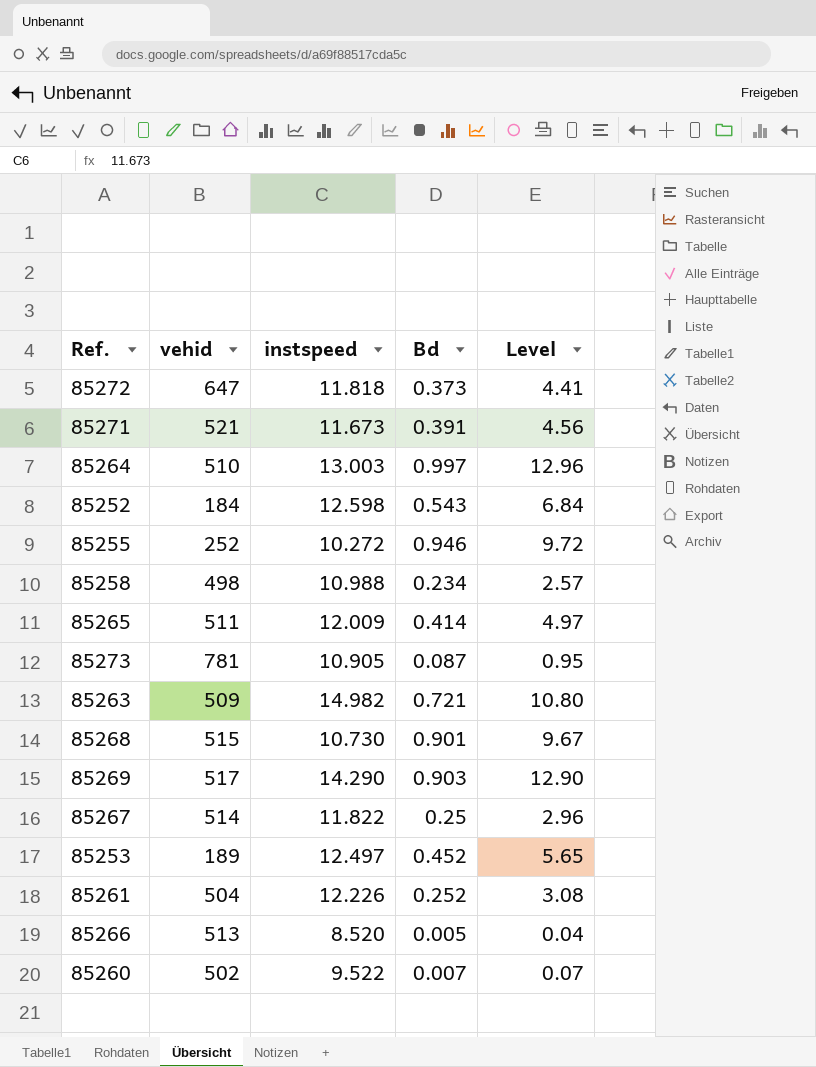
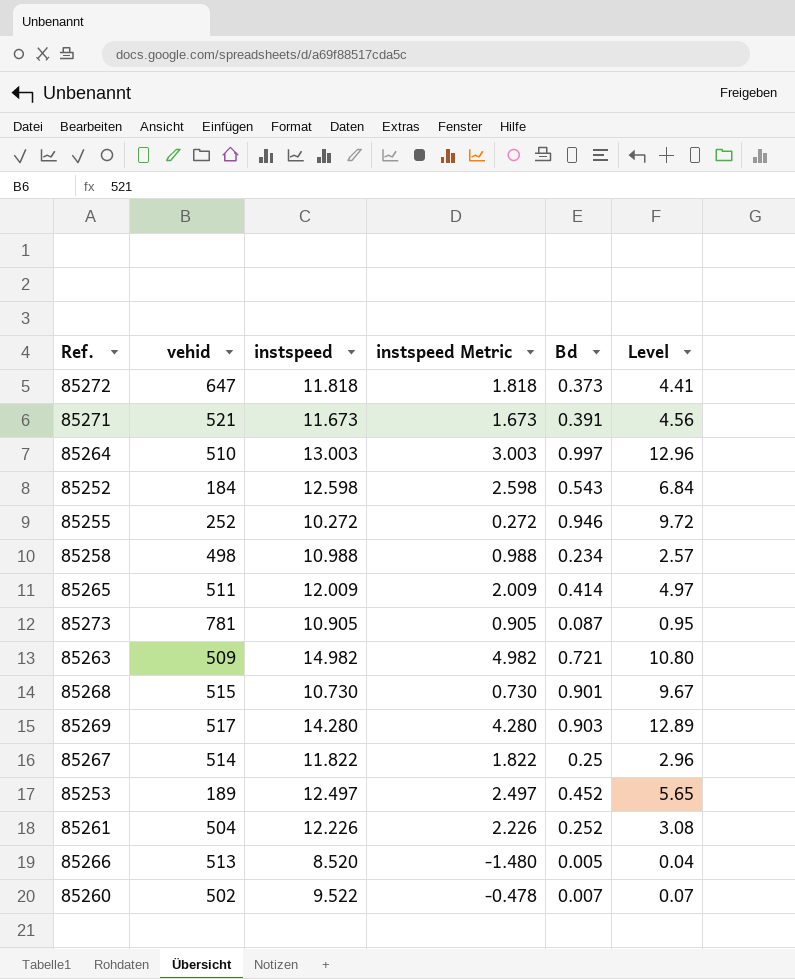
column instspeed Metric | formula: none -> [instspeed] - 10
85269 | instspeed: 14.290 -> 14.280
85269 | Level: 12.90 -> 12.89

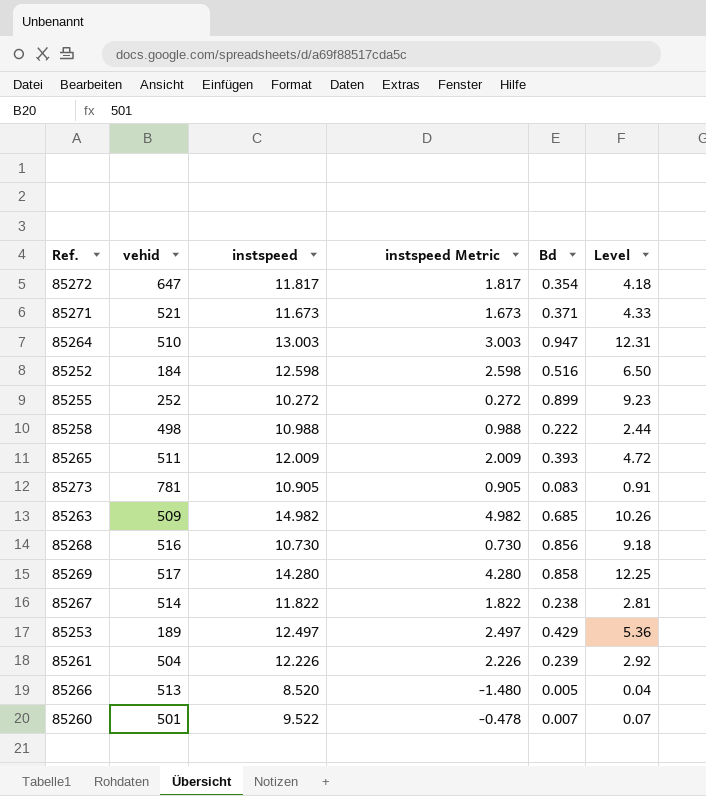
85272 | instspeed: 11.818 -> 11.817
85272 | instspeed Metric: 1.818 -> 1.817
85272 | Bd: 0.373 -> 0.354
85272 | Level: 4.41 -> 4.18
85271 | Bd: 0.391 -> 0.371
85271 | Level: 4.56 -> 4.33
85264 | Bd: 0.997 -> 0.947
85264 | Level: 12.96 -> 12.31
85252 | Bd: 0.543 -> 0.516
85252 | Level: 6.84 -> 6.50
85255 | Bd: 0.946 -> 0.899
85255 | Level: 9.72 -> 9.23
85258 | Bd: 0.234 -> 0.222
85258 | Level: 2.57 -> 2.44
85265 | Bd: 0.414 -> 0.393
85265 | Level: 4.97 -> 4.72
85273 | Bd: 0.087 -> 0.083
85273 | Level: 0.95 -> 0.91
85263 | Bd: 0.721 -> 0.685
85263 | Level: 10.80 -> 10.26
85268 | vehid: 515 -> 516
85268 | Bd: 0.901 -> 0.856
85268 | Level: 9.67 -> 9.18
85269 | Bd: 0.903 -> 0.858
85269 | Level: 12.89 -> 12.25
85267 | Bd: 0.25 -> 0.238
85267 | Level: 2.96 -> 2.81
85253 | Bd: 0.452 -> 0.429
85253 | Level: 5.65 -> 5.36
85261 | Bd: 0.252 -> 0.239
85261 | Level: 3.08 -> 2.92
85260 | vehid: 502 -> 501

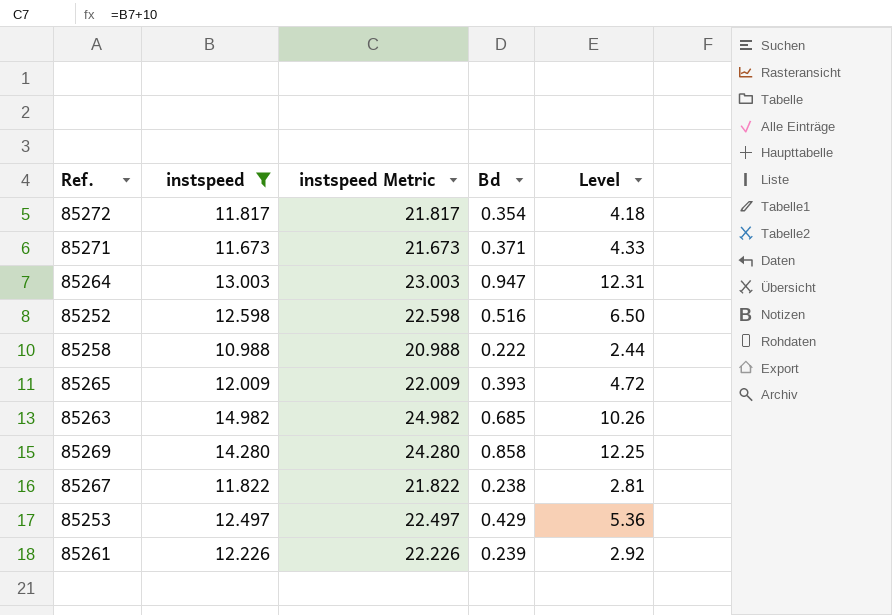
filter: none -> instspeed >= 10.988
column vehid | position: 2 -> none
column instspeed Metric | formula: [instspeed] - 10 -> [instspeed] + 10

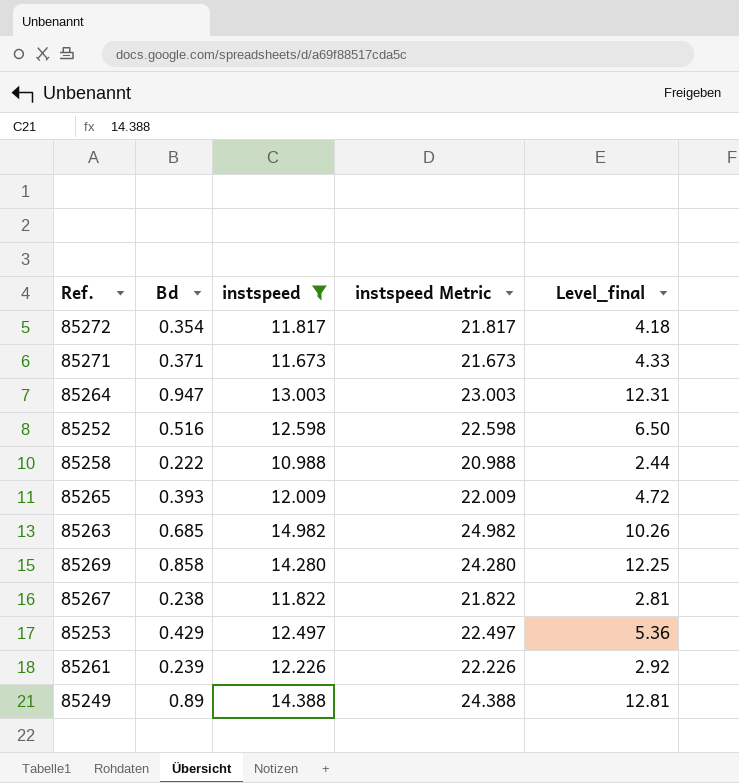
column Bd | position: 4 -> 2
column name: Level -> Level_final
row 85249: none -> 0.89 | 14.388 | 24.388 | 12.81

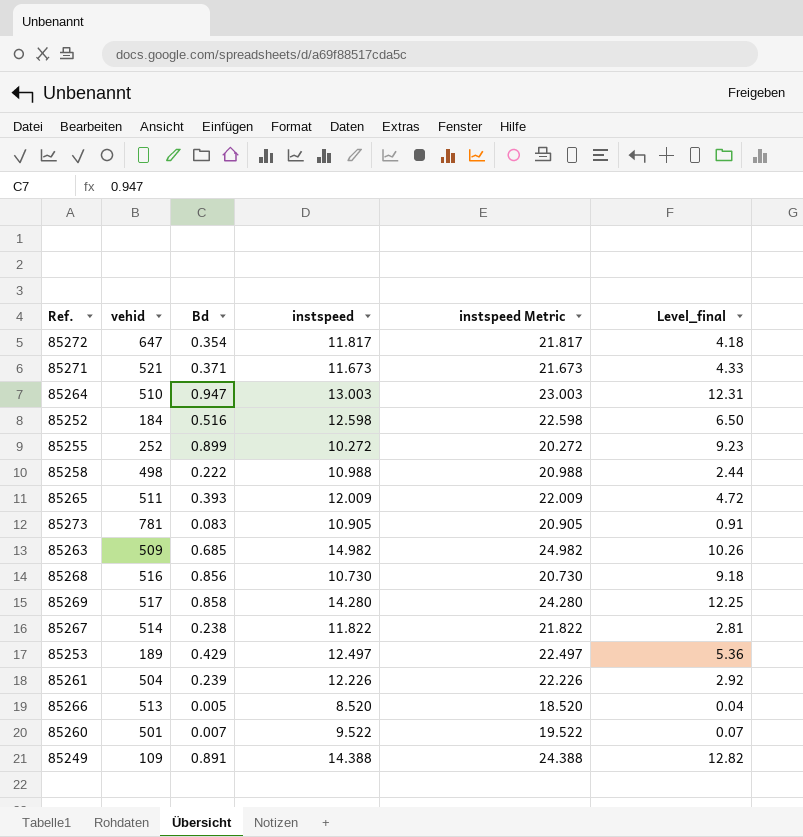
filter: instspeed >= 10.988 -> none
column vehid | position: none -> 2
85249 | Bd: 0.89 -> 0.891
85249 | Level_final: 12.81 -> 12.82

